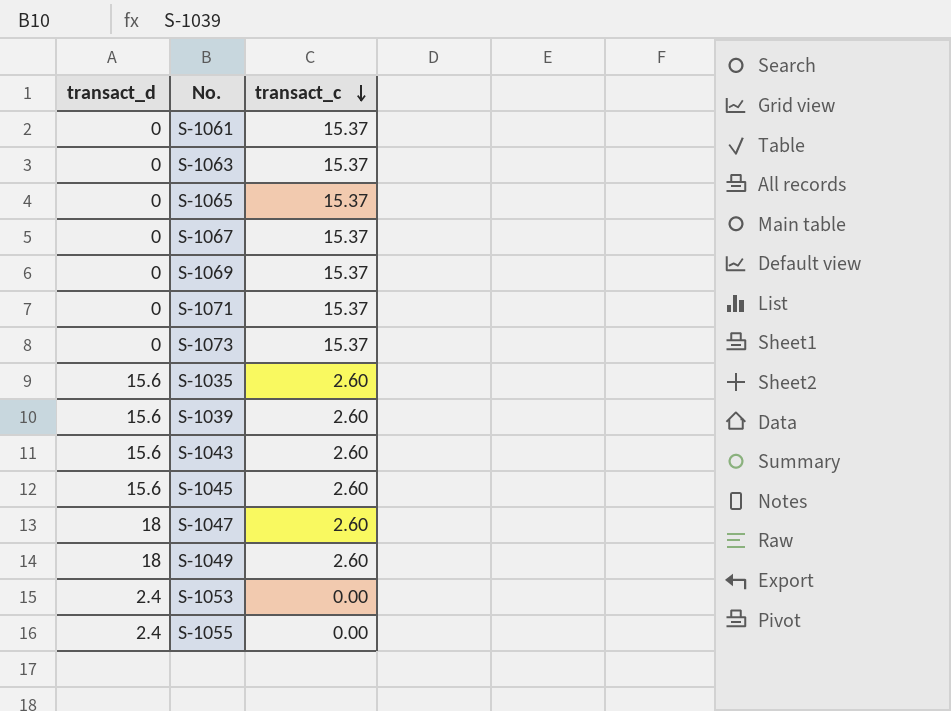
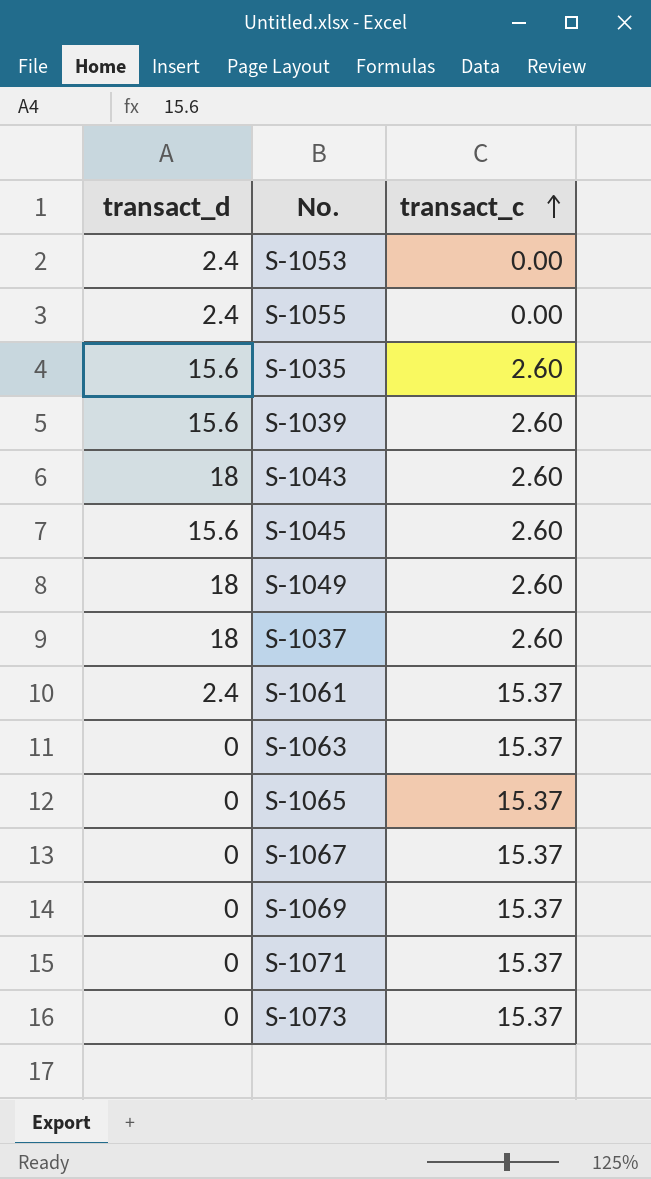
row order: transact_c descending -> transact_c ascending
row S-1047: 18 | 2.60 -> none
S-1043 | transact_d: 15.6 -> 18
row S-1037: none -> 18 | 2.60
S-1061 | transact_d: 0 -> 2.4

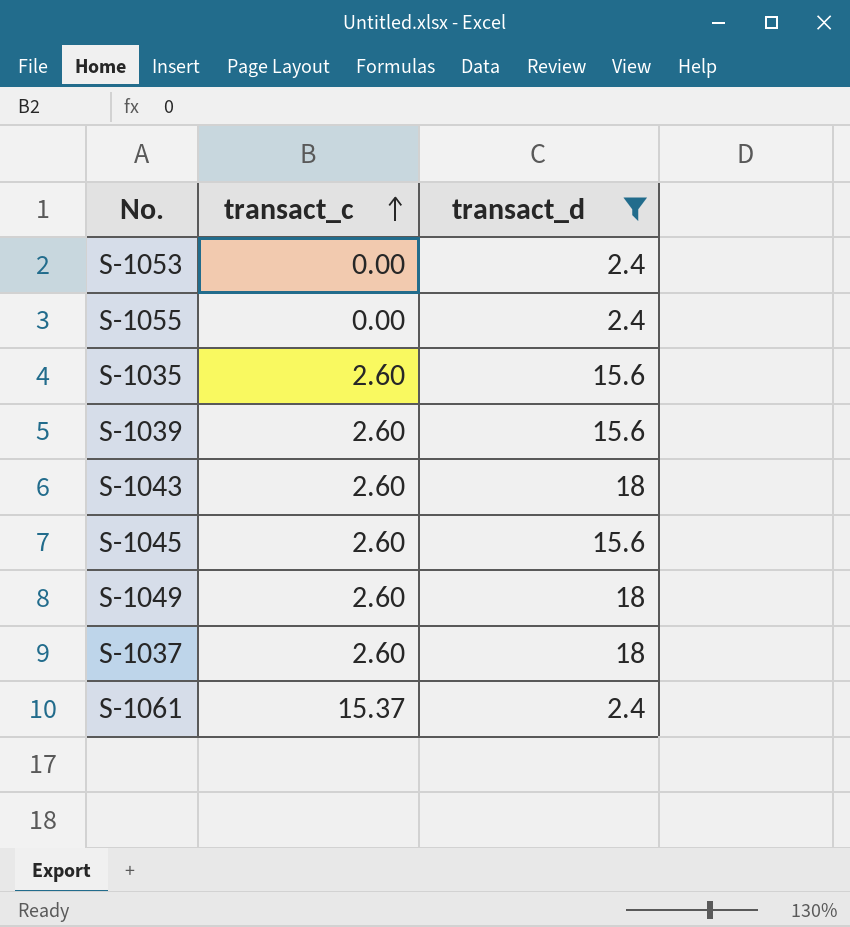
filter: none -> transact_d != 0
column transact_d | position: 1 -> 3

